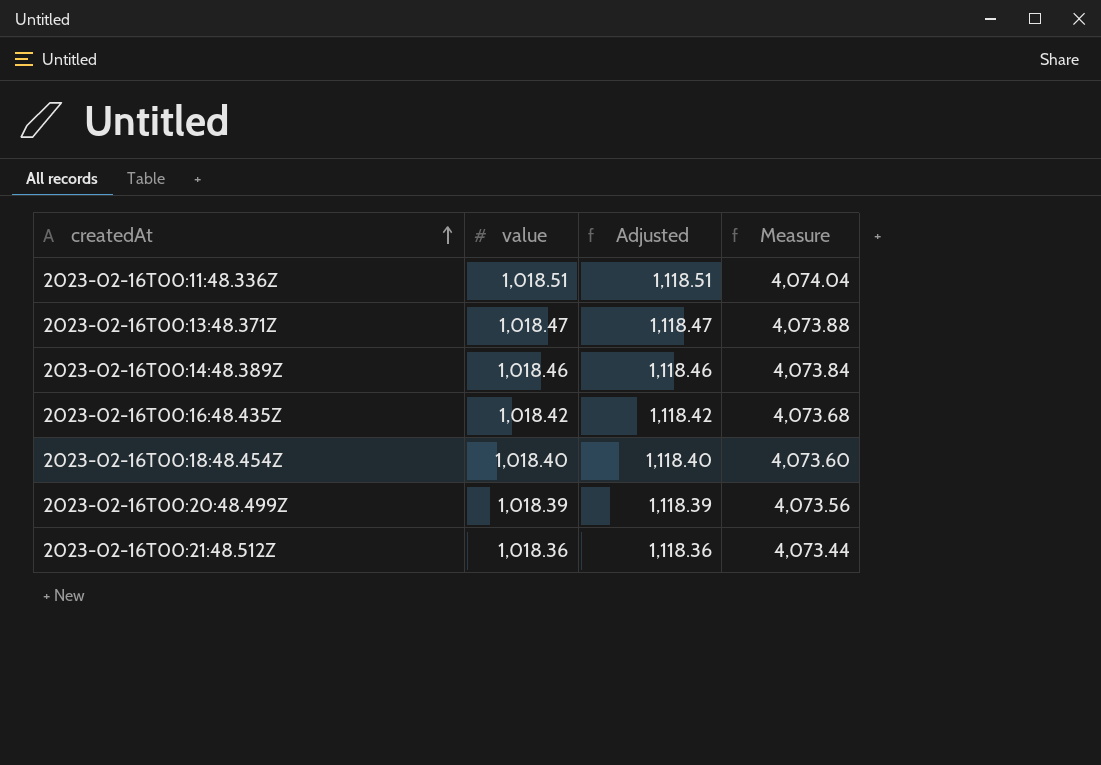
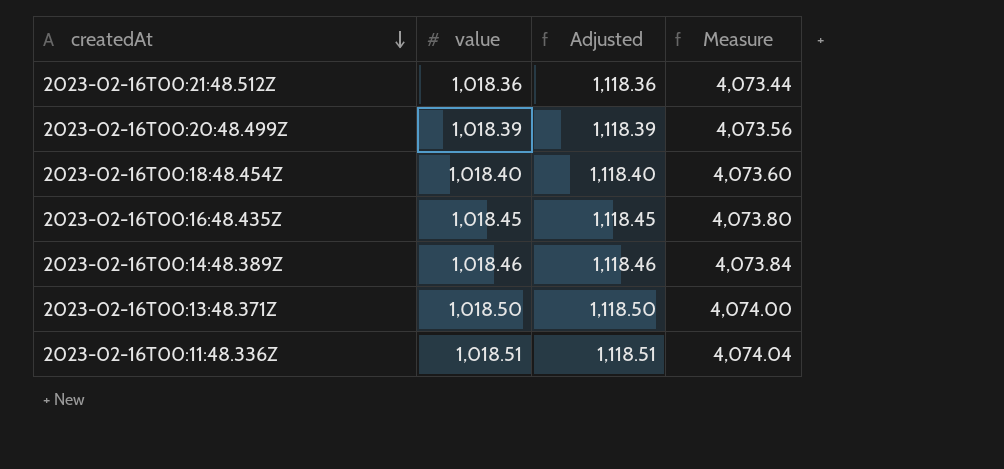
row order: createdAt ascending -> createdAt descending
2023-02-16T00:16:48.435Z | value: 1,018.42 -> 1,018.45
2023-02-16T00:16:48.435Z | Adjusted: 1,118.42 -> 1,118.45
2023-02-16T00:16:48.435Z | Measure: 4,073.68 -> 4,073.80
2023-02-16T00:13:48.371Z | value: 1,018.47 -> 1,018.50
2023-02-16T00:13:48.371Z | Adjusted: 1,118.47 -> 1,118.50
2023-02-16T00:13:48.371Z | Measure: 4,073.88 -> 4,074.00

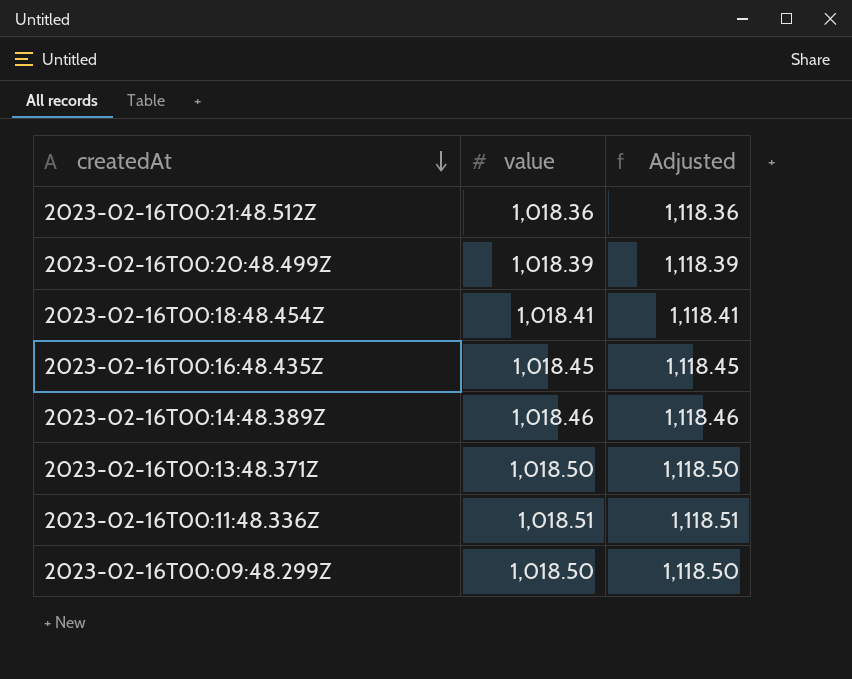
column Measure | formula: [value] * 4 -> none
2023-02-16T00:18:48.454Z | value: 1,018.40 -> 1,018.41
2023-02-16T00:18:48.454Z | Adjusted: 1,118.40 -> 1,118.41
row 2023-02-16T00:09:48.299Z: none -> 1,018.50 | 1,118.50

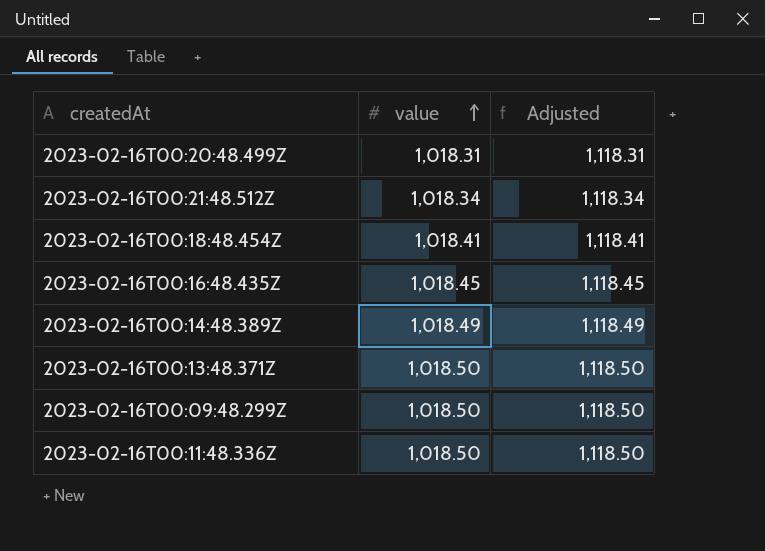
row order: createdAt descending -> value ascending
2023-02-16T00:20:48.499Z | value: 1,018.39 -> 1,018.31
2023-02-16T00:20:48.499Z | Adjusted: 1,118.39 -> 1,118.31
2023-02-16T00:21:48.512Z | value: 1,018.36 -> 1,018.34
2023-02-16T00:21:48.512Z | Adjusted: 1,118.36 -> 1,118.34
2023-02-16T00:14:48.389Z | value: 1,018.46 -> 1,018.49
2023-02-16T00:14:48.389Z | Adjusted: 1,118.46 -> 1,118.49
2023-02-16T00:11:48.336Z | value: 1,018.51 -> 1,018.50
2023-02-16T00:11:48.336Z | Adjusted: 1,118.51 -> 1,118.50

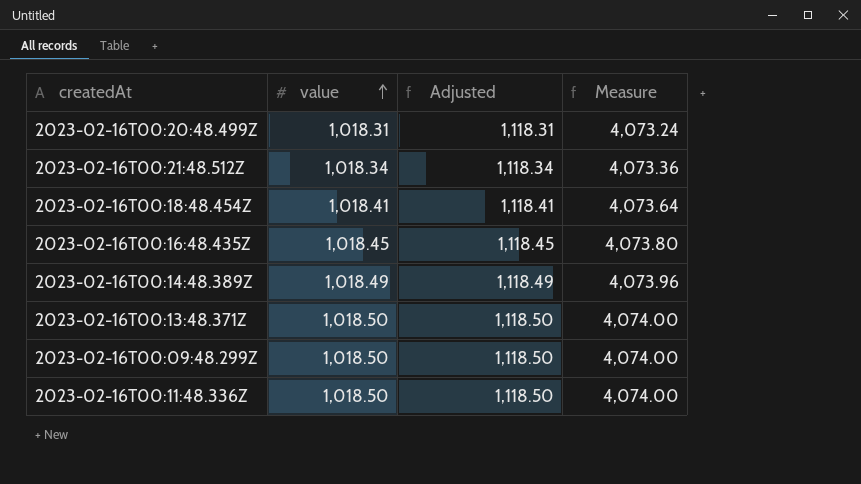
column Measure | formula: none -> [value] * 4

